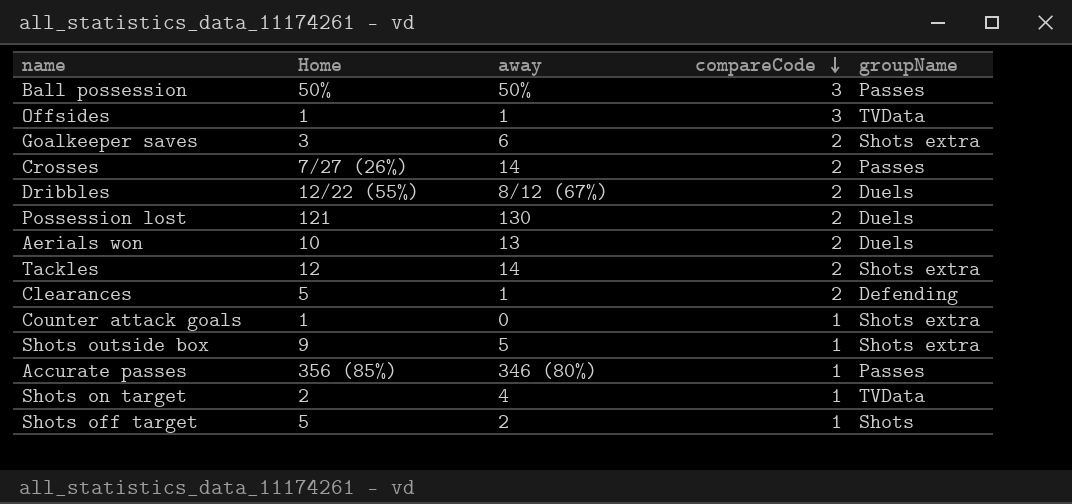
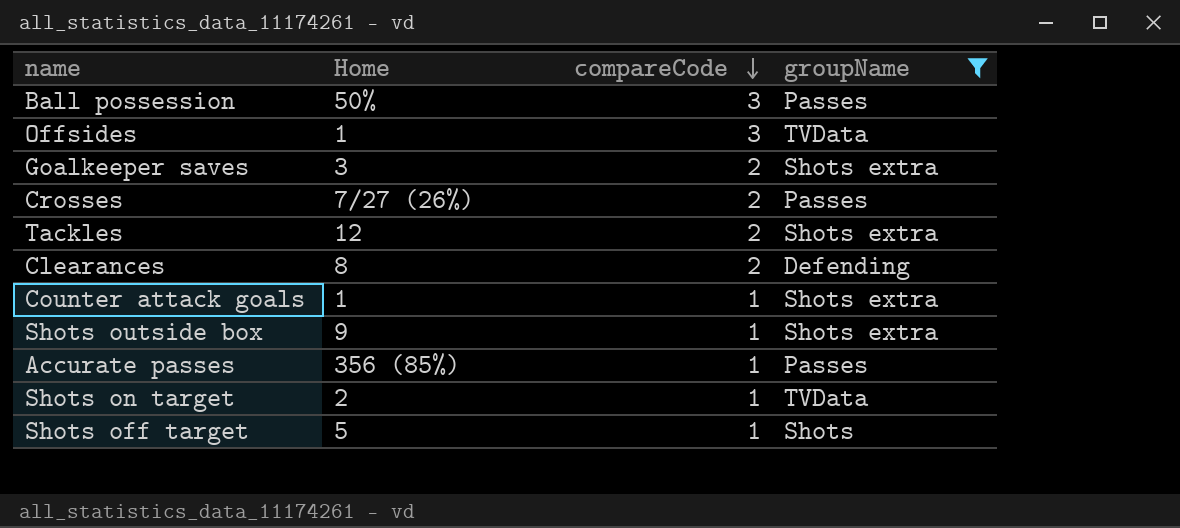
filter: none -> groupName != Duels
column away | position: 3 -> none
Clearances | Home: 5 -> 8

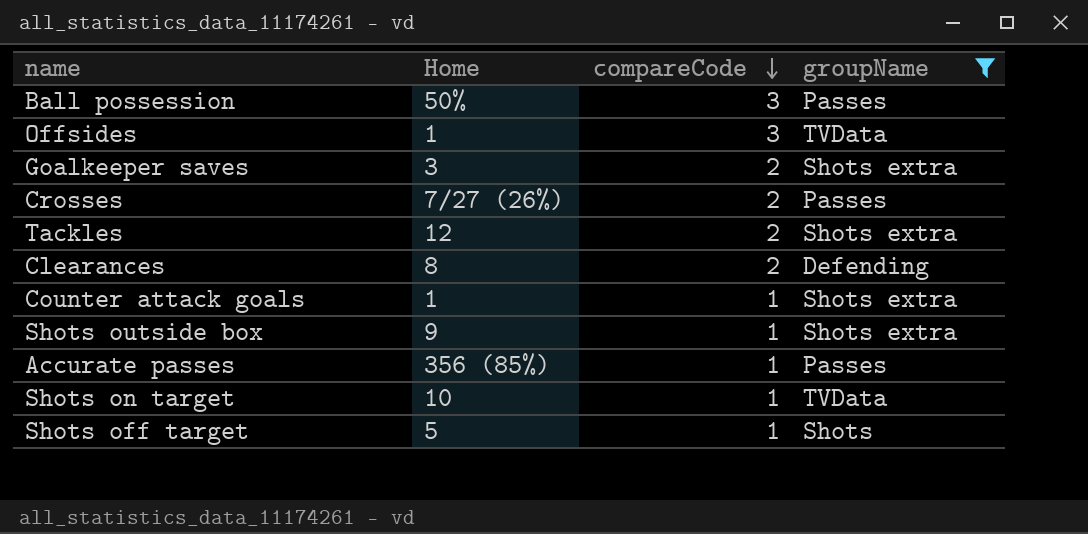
Shots on target | Home: 2 -> 10

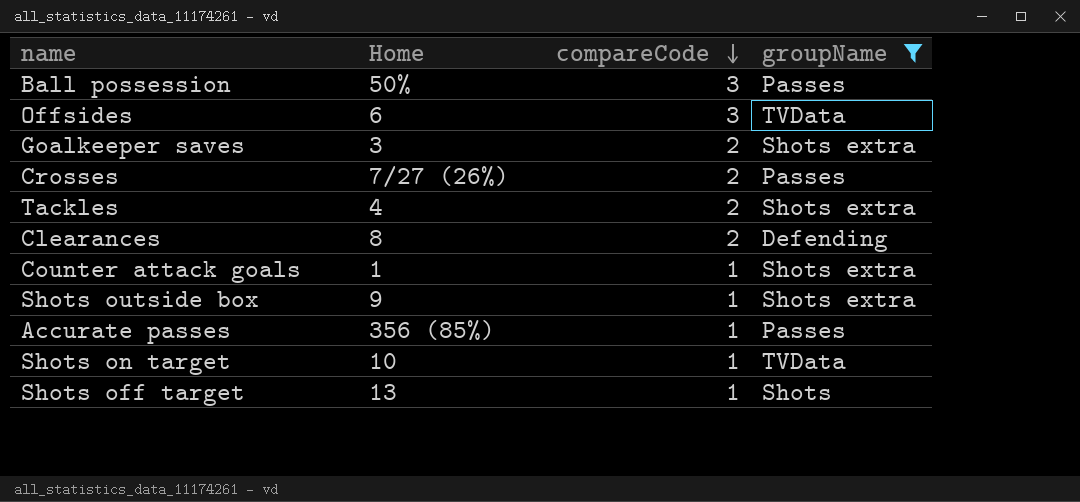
Offsides | Home: 1 -> 6
Tackles | Home: 12 -> 4
Shots off target | Home: 5 -> 13

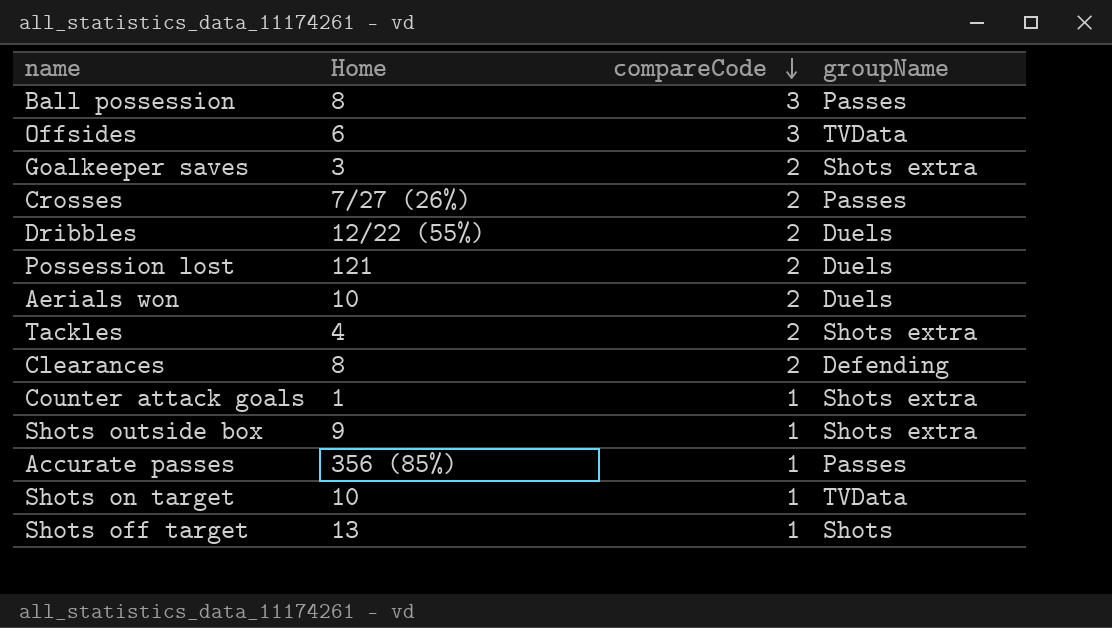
filter: groupName != Duels -> none
Ball possession | Home: 50% -> 8

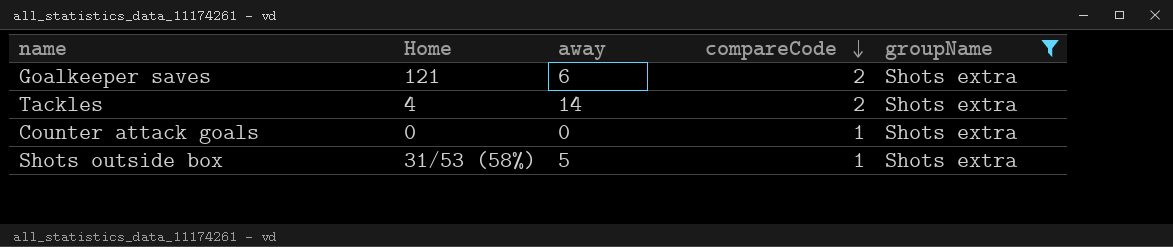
filter: none -> groupName = Shots extra
column away | position: none -> 3
Goalkeeper saves | Home: 3 -> 121
Counter attack goals | Home: 1 -> 0
Shots outside box | Home: 9 -> 31/53 (58%)

